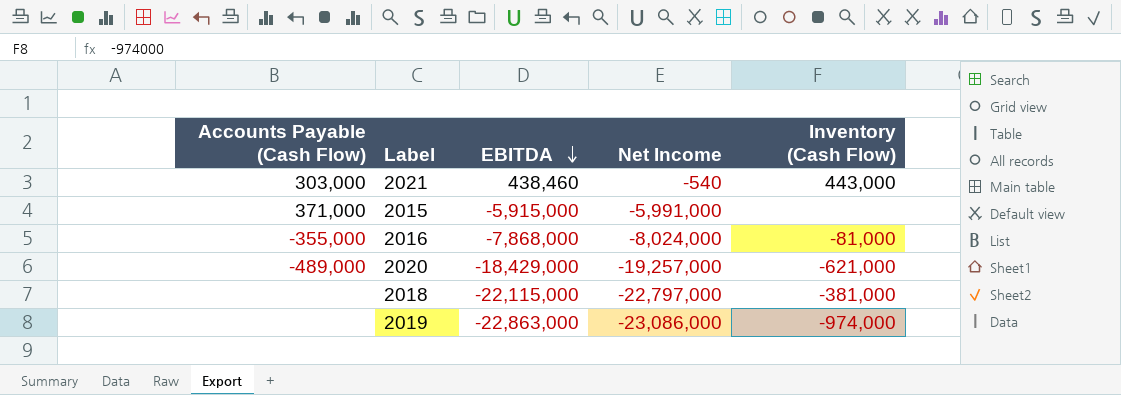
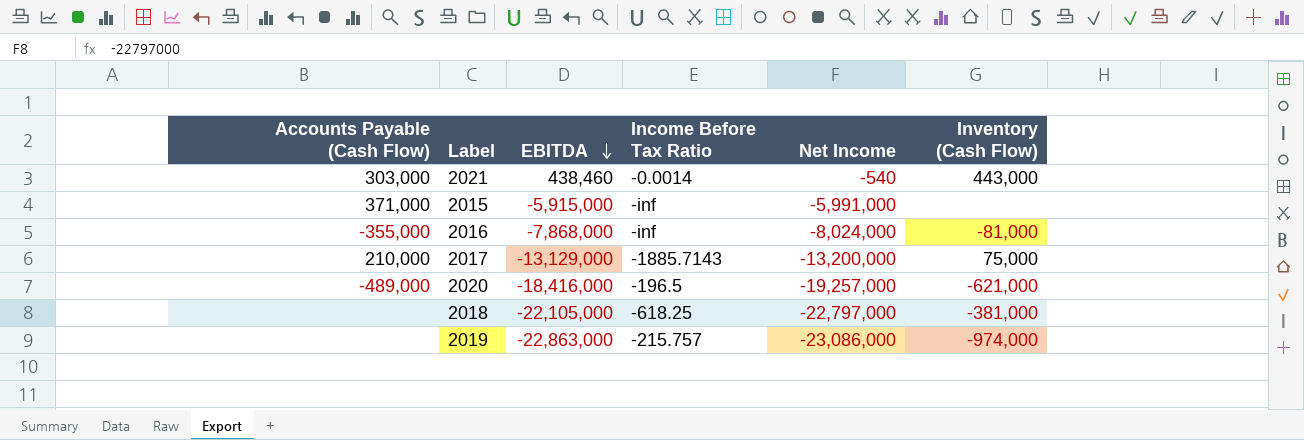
column Income Before Tax Ratio | position: none -> 4
row 2017: none -> 210,000 | -13,129,000 | -1885.7143 | -13,200,000 | 75,000
2020 | EBITDA: -18,429,000 -> -18,416,000
2018 | EBITDA: -22,115,000 -> -22,105,000

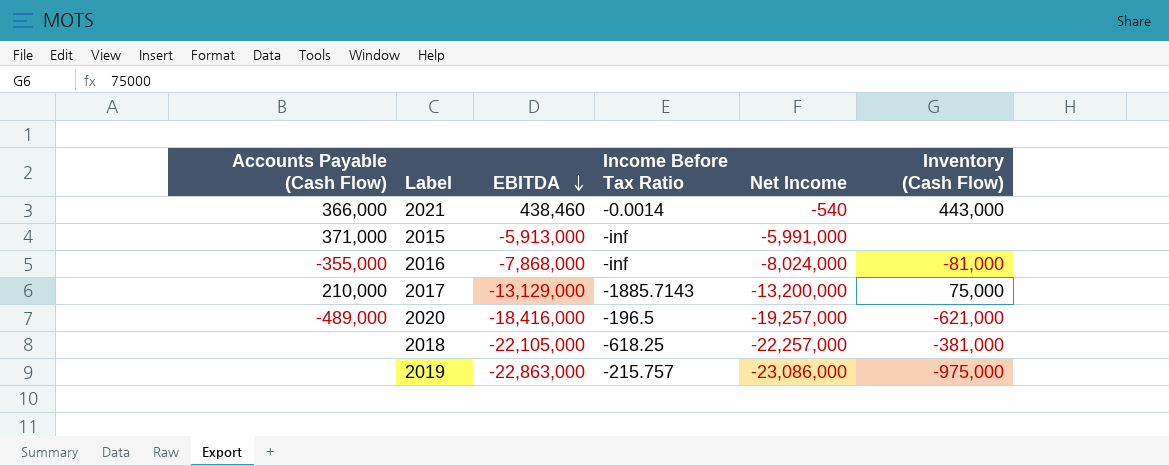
2021 | Accounts Payable (Cash Flow): 303,000 -> 366,000
2015 | EBITDA: -5,915,000 -> -5,913,000
2018 | Net Income: -22,797,000 -> -22,257,000
2019 | Inventory (Cash Flow): -974,000 -> -975,000

